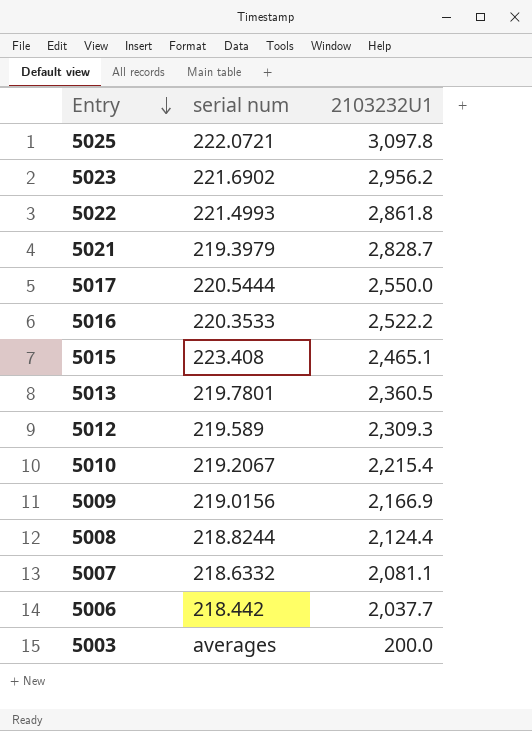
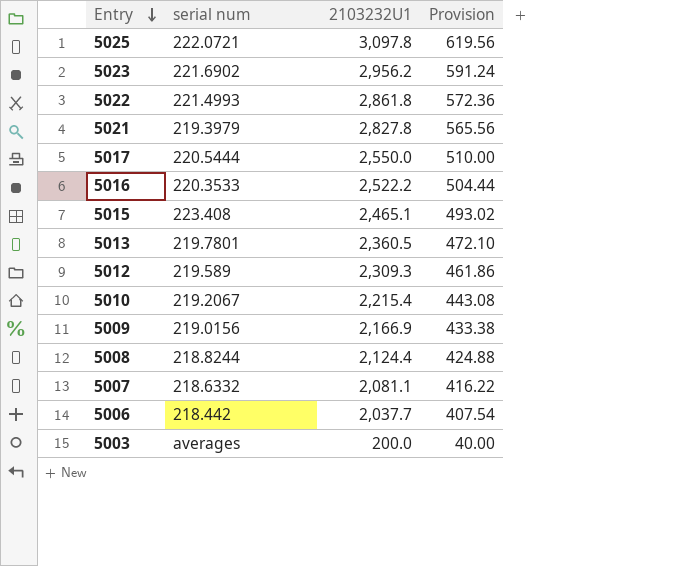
column Provision | formula: none -> [2103232U1] * 0.2
5021 | 2103232U1: 2,828.7 -> 2,827.8

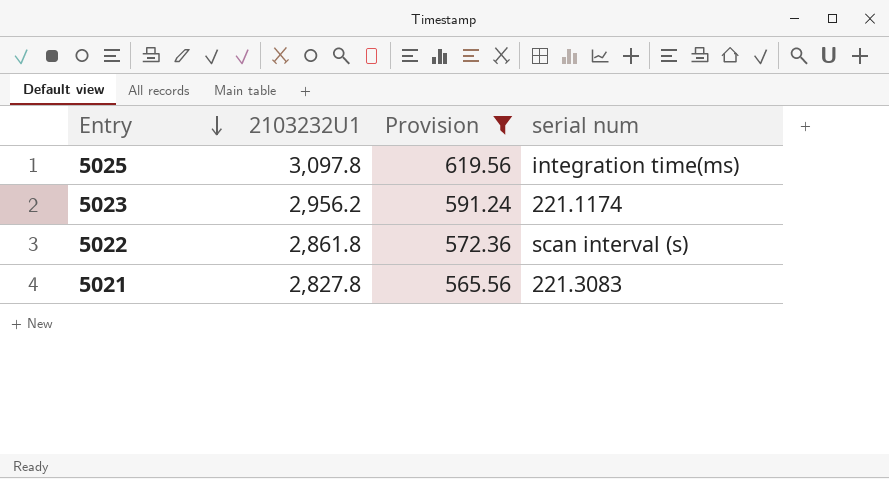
filter: none -> Provision >= 565.56
column serial num | position: 2 -> 4
5025 | serial num: 222.0721 -> integration time(ms)
5023 | serial num: 221.6902 -> 221.1174
5022 | serial num: 221.4993 -> scan interval (s)
5021 | serial num: 219.3979 -> 221.3083

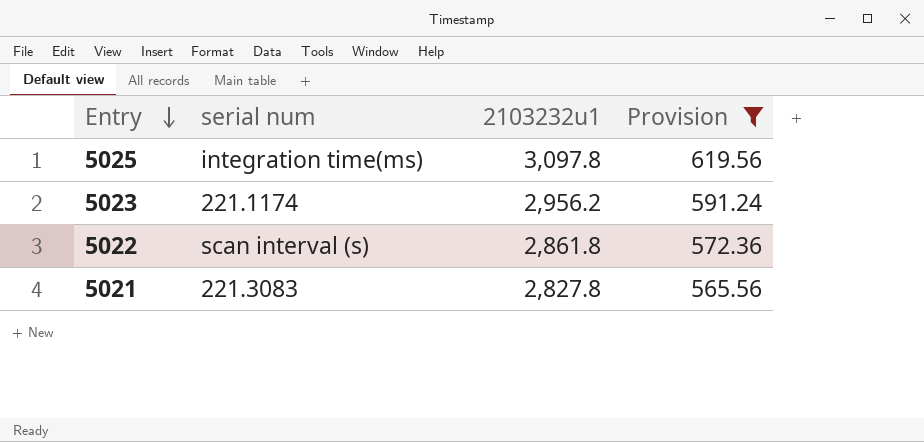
column serial num | position: 4 -> 2
column name: 2103232U1 -> 2103232u1

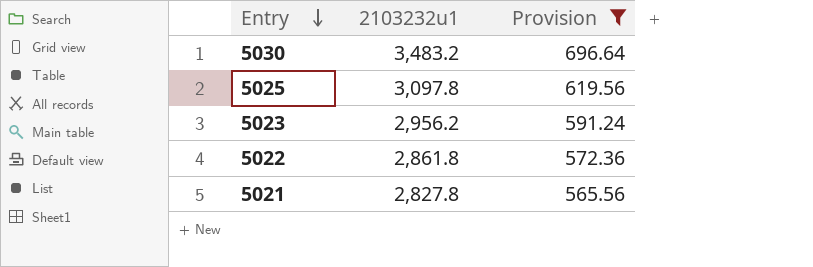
column serial num | position: 2 -> none
row 5030: none -> 3,483.2 | 696.64

